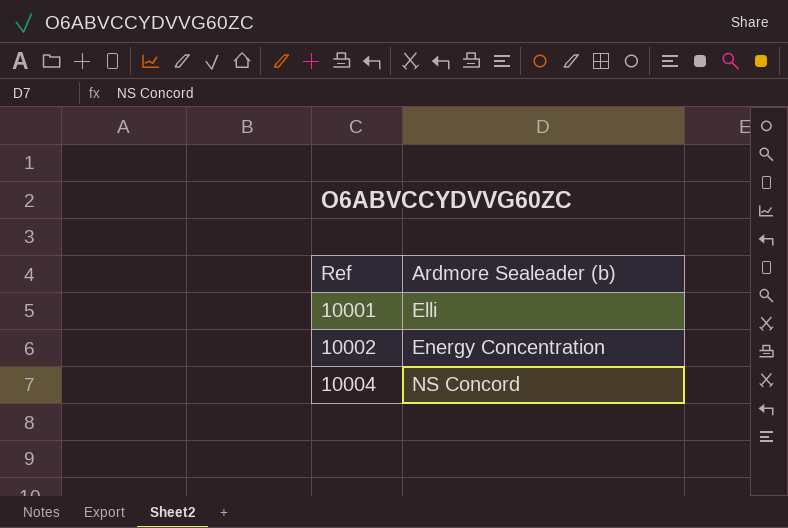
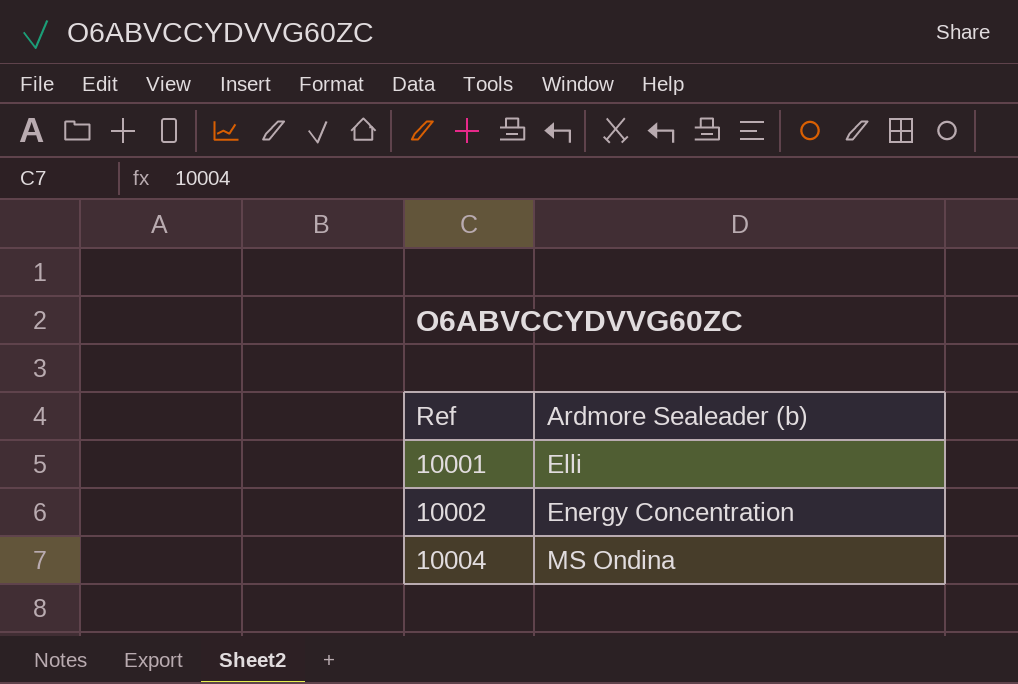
10004 | Ardmore Sealeader (b): NS Concord -> MS Ondina

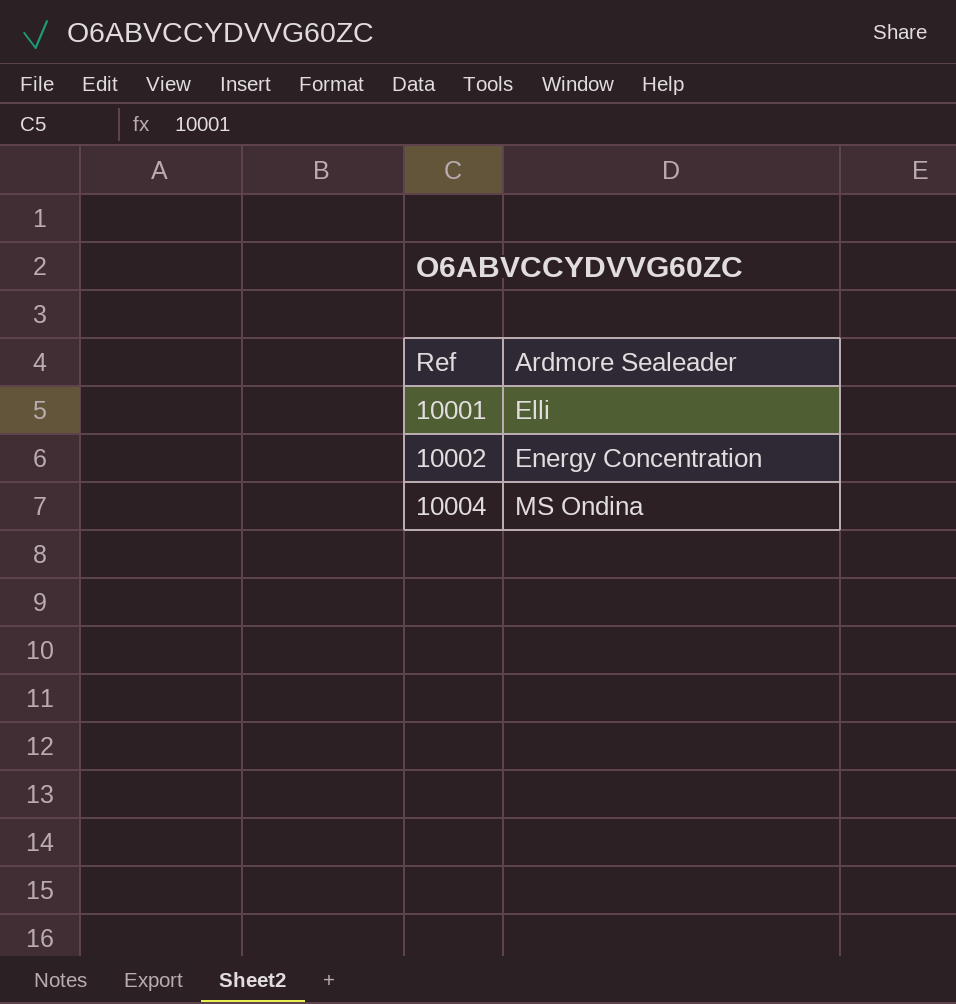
column name: Ardmore Sealeader (b) -> Ardmore Sealeader

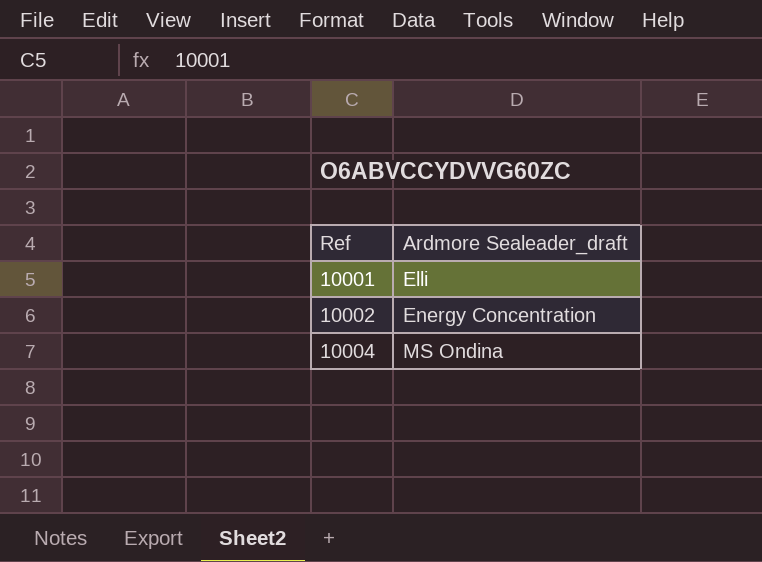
column name: Ardmore Sealeader -> Ardmore Sealeader_draft

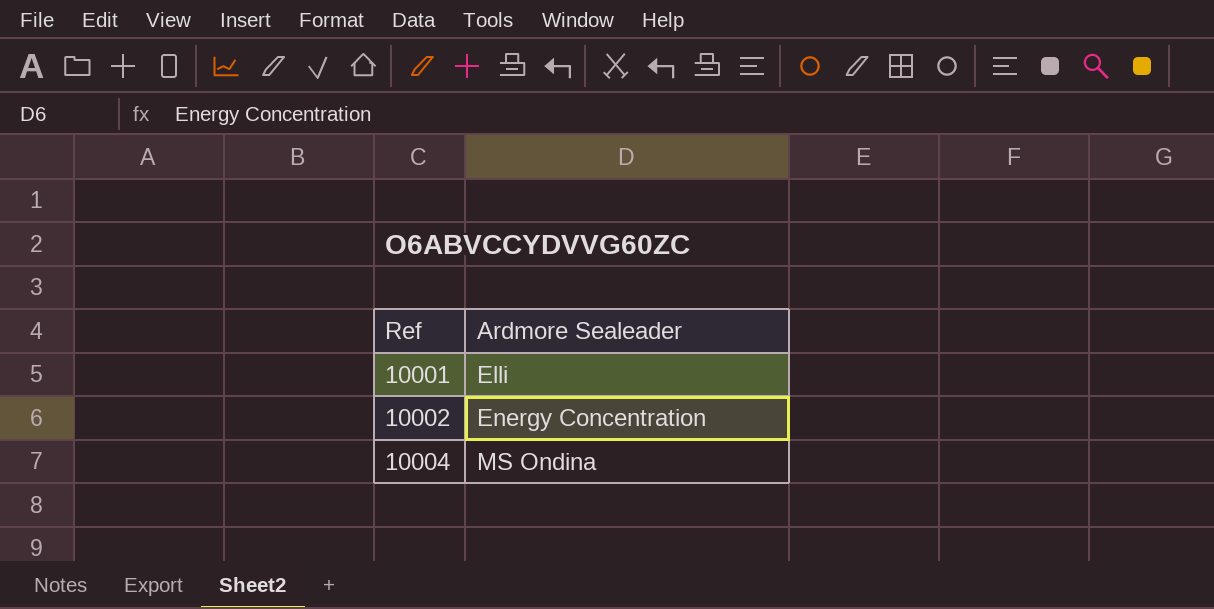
column name: Ardmore Sealeader_draft -> Ardmore Sealeader

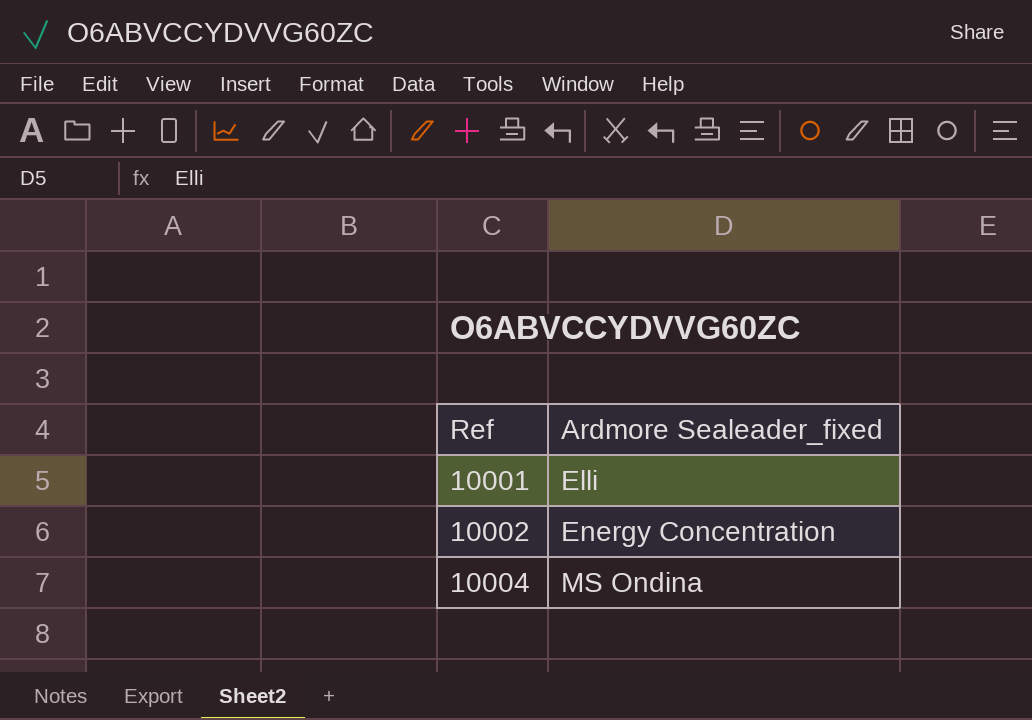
column name: Ardmore Sealeader -> Ardmore Sealeader_fixed

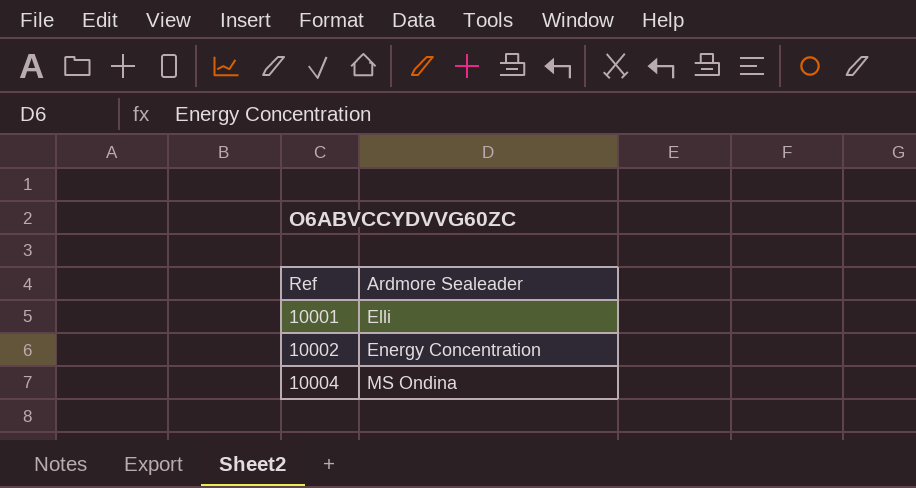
column name: Ardmore Sealeader_fixed -> Ardmore Sealeader

